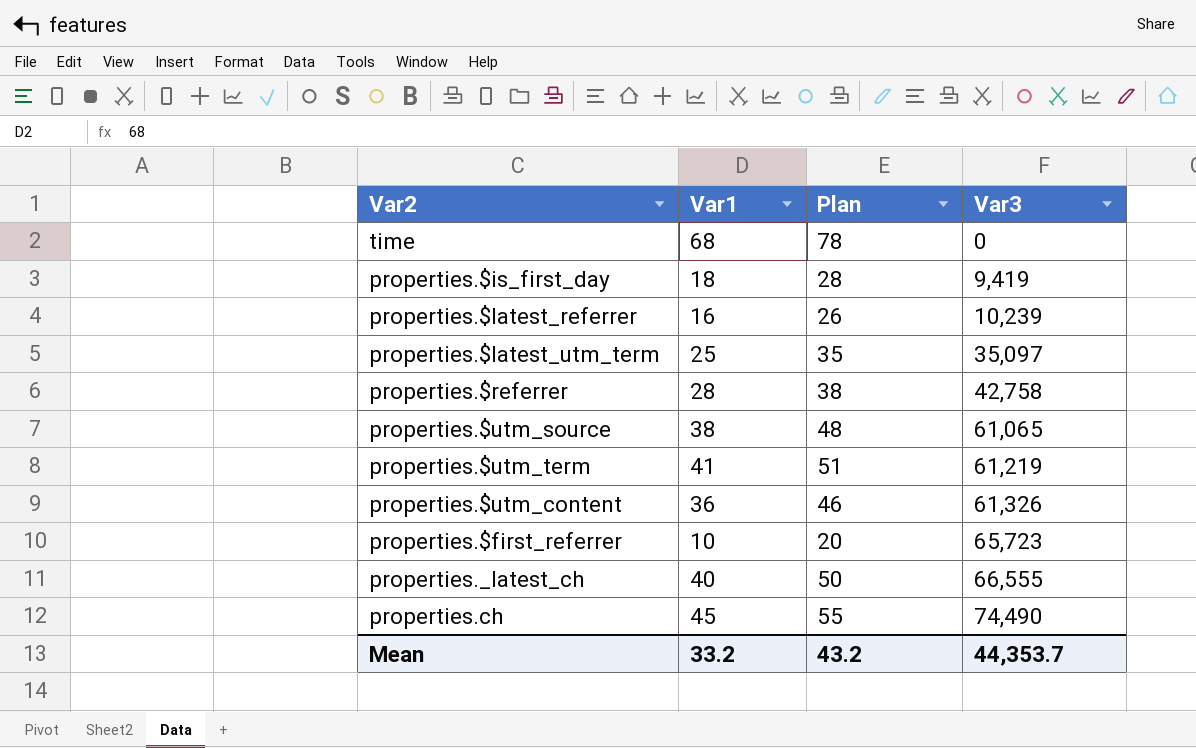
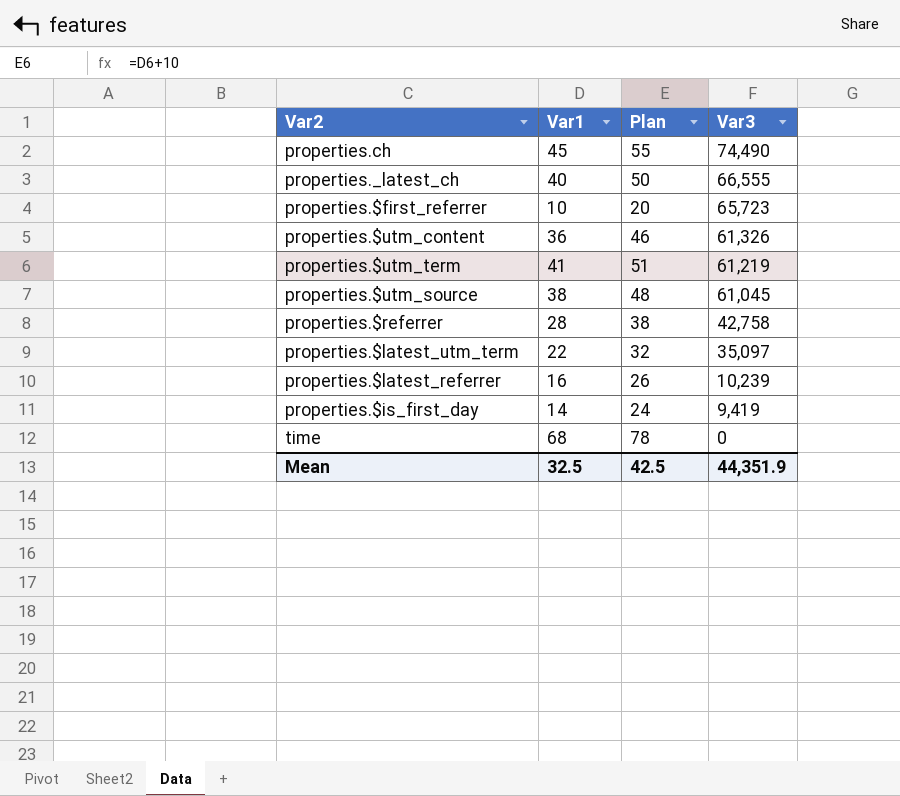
row order: Var3 ascending -> Var3 descending
properties.$utm_source | Var3: 61,065 -> 61,045
properties.$latest_utm_term | Var1: 25 -> 22
properties.$latest_utm_term | Plan: 35 -> 32
properties.$is_first_day | Var1: 18 -> 14
properties.$is_first_day | Plan: 28 -> 24
Mean | Var1: 33.2 -> 32.5
Mean | Plan: 43.2 -> 42.5
Mean | Var3: 44,353.7 -> 44,351.9

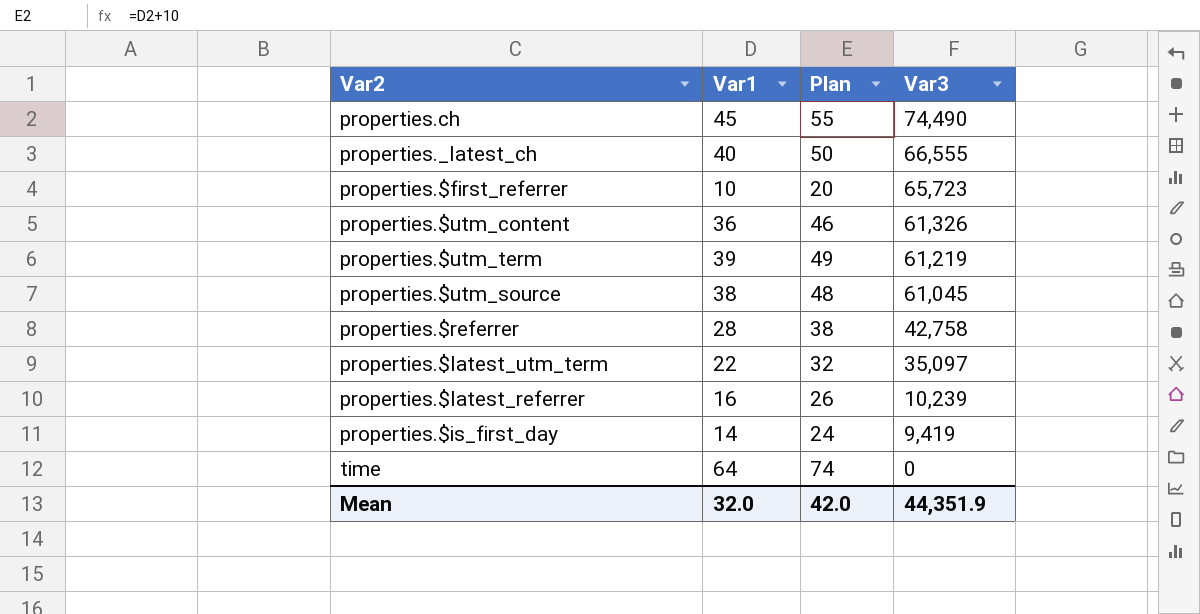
properties.$utm_term | Var1: 41 -> 39
properties.$utm_term | Plan: 51 -> 49
time | Var1: 68 -> 64
time | Plan: 78 -> 74
Mean | Var1: 32.5 -> 32.0
Mean | Plan: 42.5 -> 42.0

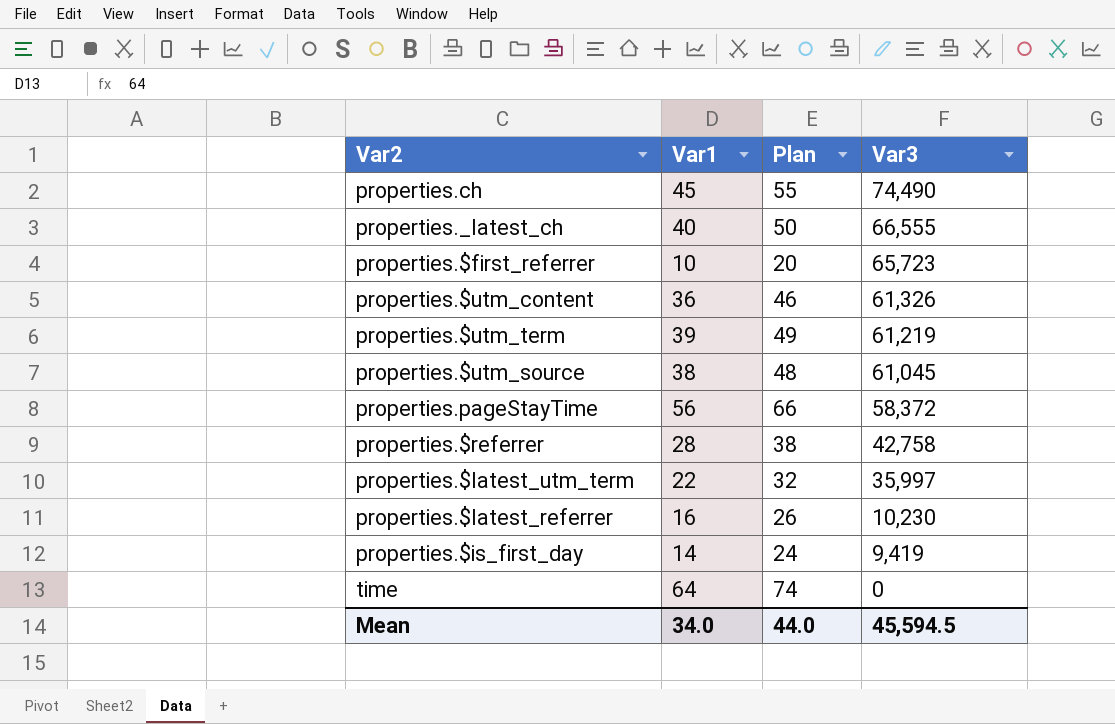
row properties.pageStayTime: none -> 56 | 66 | 58,372
properties.$latest_utm_term | Var3: 35,097 -> 35,997
properties.$latest_referrer | Var3: 10,239 -> 10,230
Mean | Var1: 32.0 -> 34.0
Mean | Plan: 42.0 -> 44.0
Mean | Var3: 44,351.9 -> 45,594.5

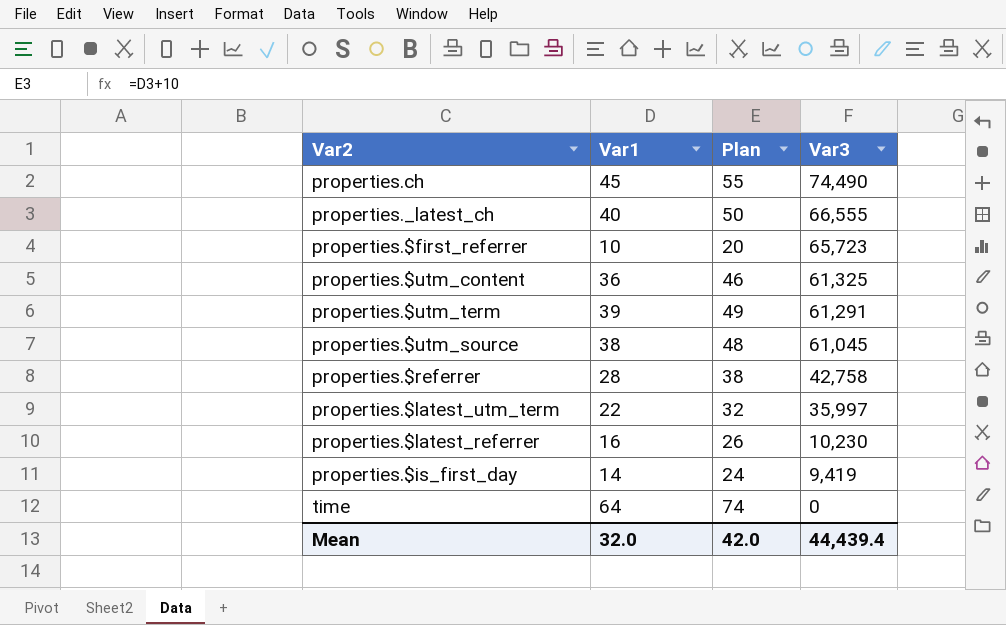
row properties.pageStayTime: 56 | 66 | 58,372 -> none
properties.$utm_content | Var3: 61,326 -> 61,325
properties.$utm_term | Var3: 61,219 -> 61,291
Mean | Var1: 34.0 -> 32.0
Mean | Plan: 44.0 -> 42.0
Mean | Var3: 45,594.5 -> 44,439.4

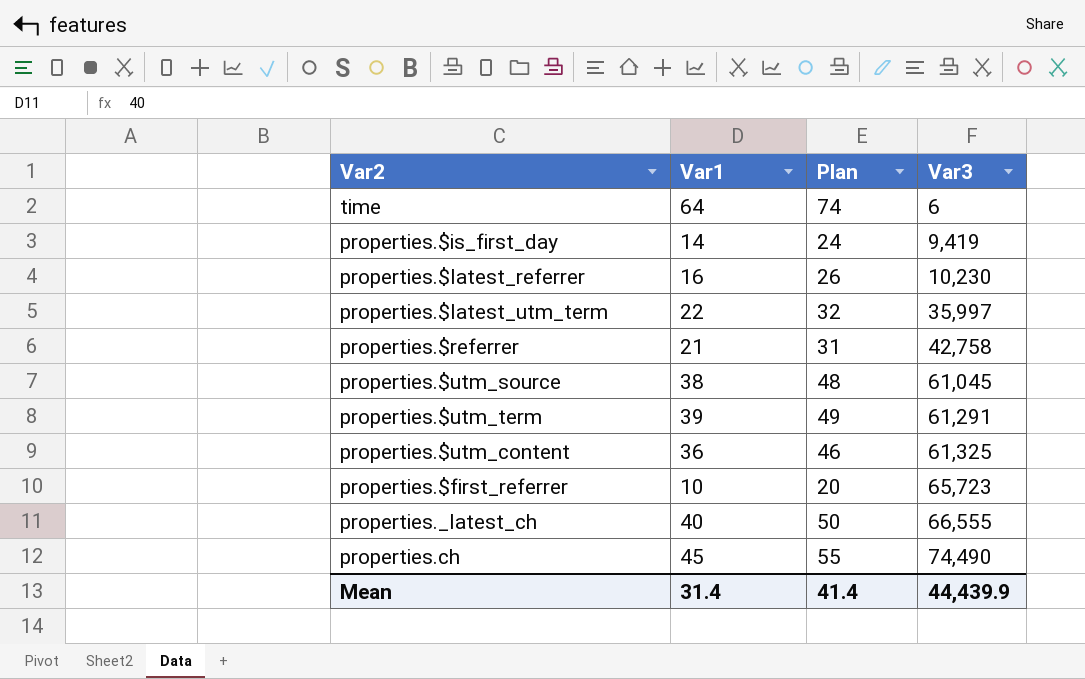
row order: Var3 descending -> Var3 ascending
time | Var3: 0 -> 6
properties.$referrer | Var1: 28 -> 21
properties.$referrer | Plan: 38 -> 31
Mean | Var1: 32.0 -> 31.4
Mean | Plan: 42.0 -> 41.4
Mean | Var3: 44,439.4 -> 44,439.9

